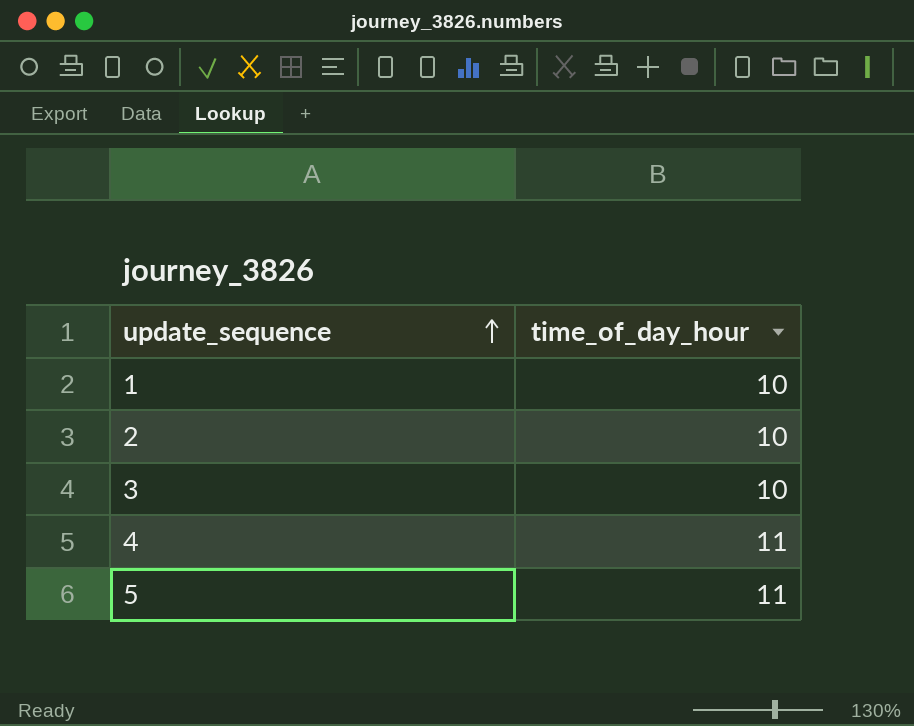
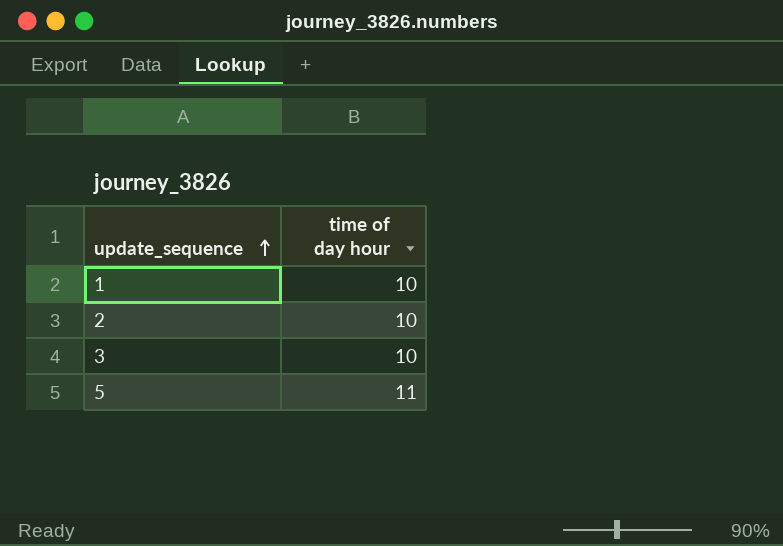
column name: time_of_day_hour -> time of day hour
row 4: 11 -> none

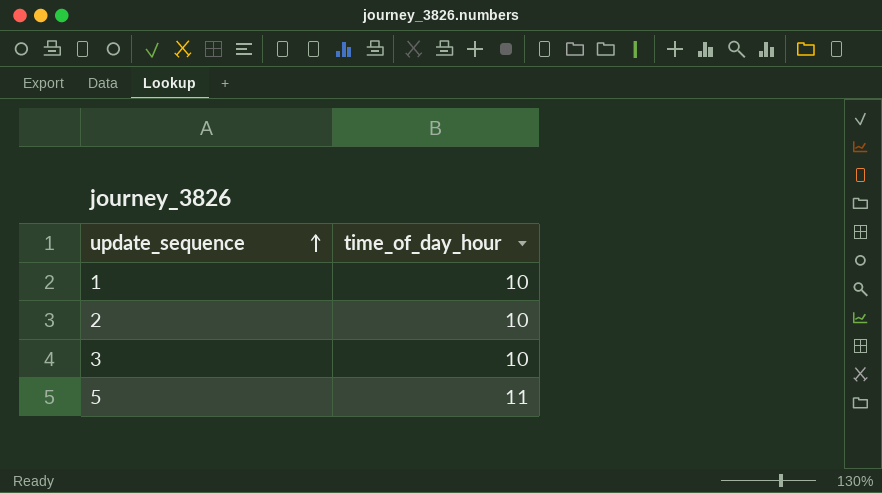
column name: time of day hour -> time_of_day_hour

